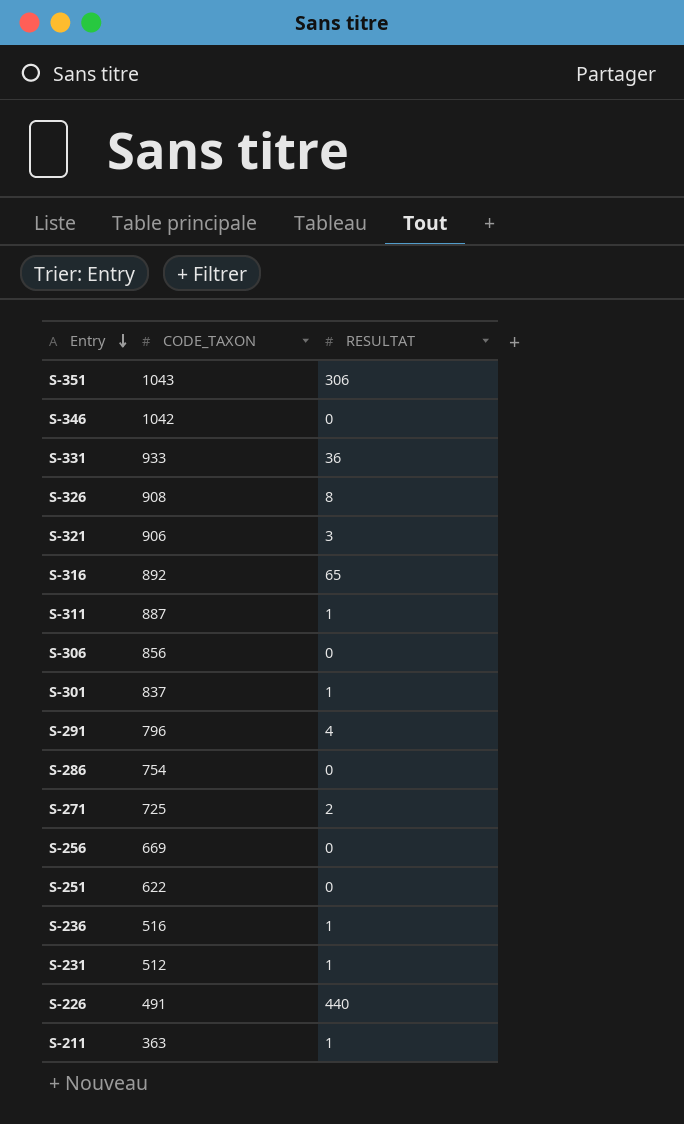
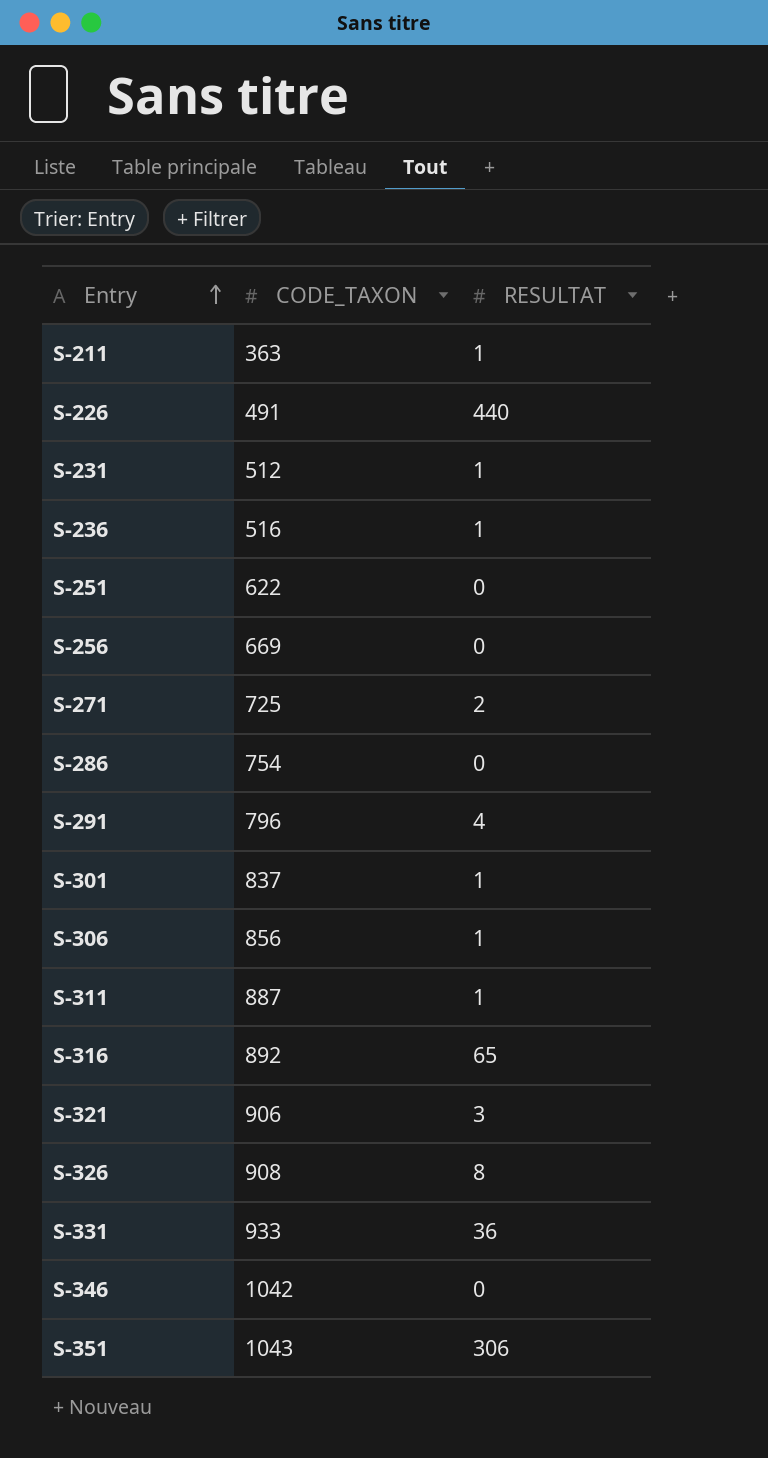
row order: Entry descending -> Entry ascending
S-306 | RESULTAT: 0 -> 1

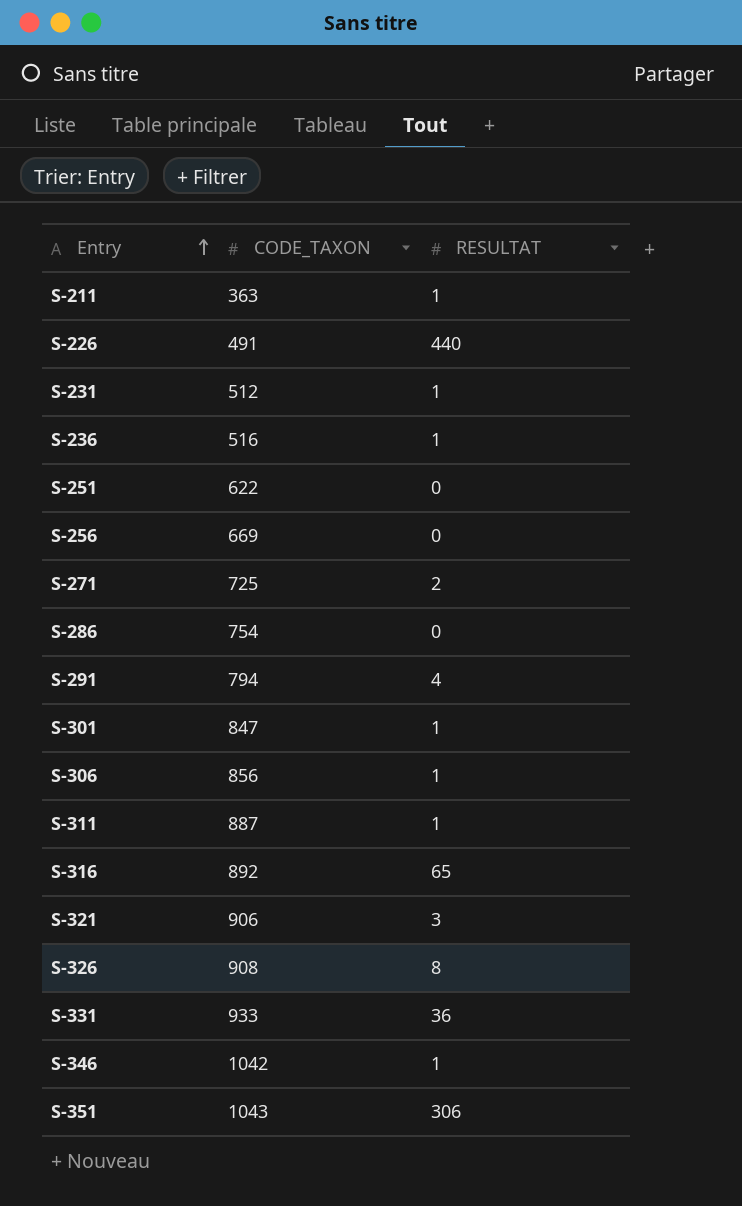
S-291 | CODE_TAXON: 796 -> 794
S-301 | CODE_TAXON: 837 -> 847
S-346 | RESULTAT: 0 -> 1

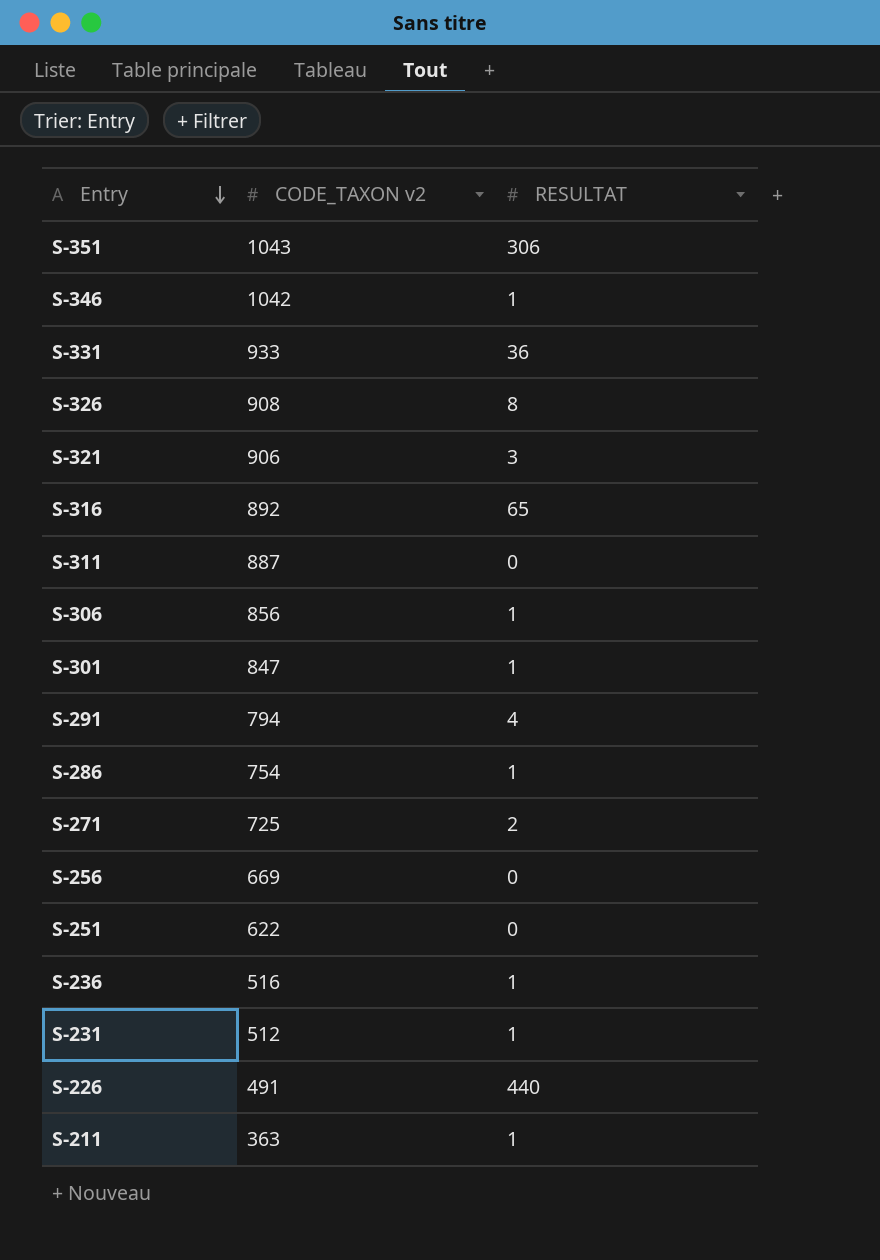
row order: Entry ascending -> Entry descending
column name: CODE_TAXON -> CODE_TAXON v2
S-311 | RESULTAT: 1 -> 0
S-286 | RESULTAT: 0 -> 1

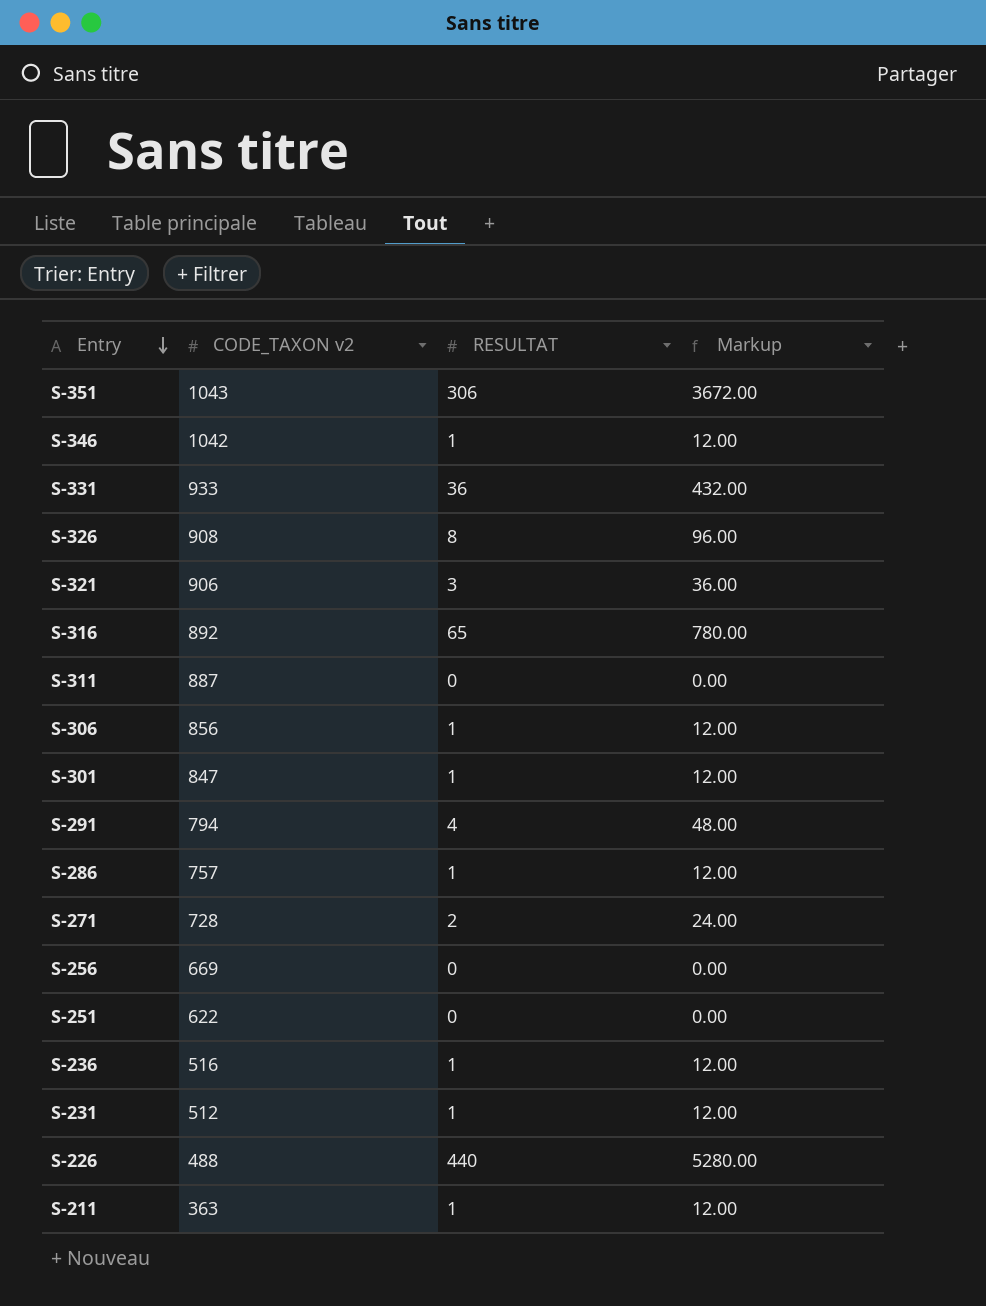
column Markup | formula: none -> [RESULTAT] * 12
S-286 | CODE_TAXON v2: 754 -> 757
S-271 | CODE_TAXON v2: 725 -> 728
S-226 | CODE_TAXON v2: 491 -> 488

